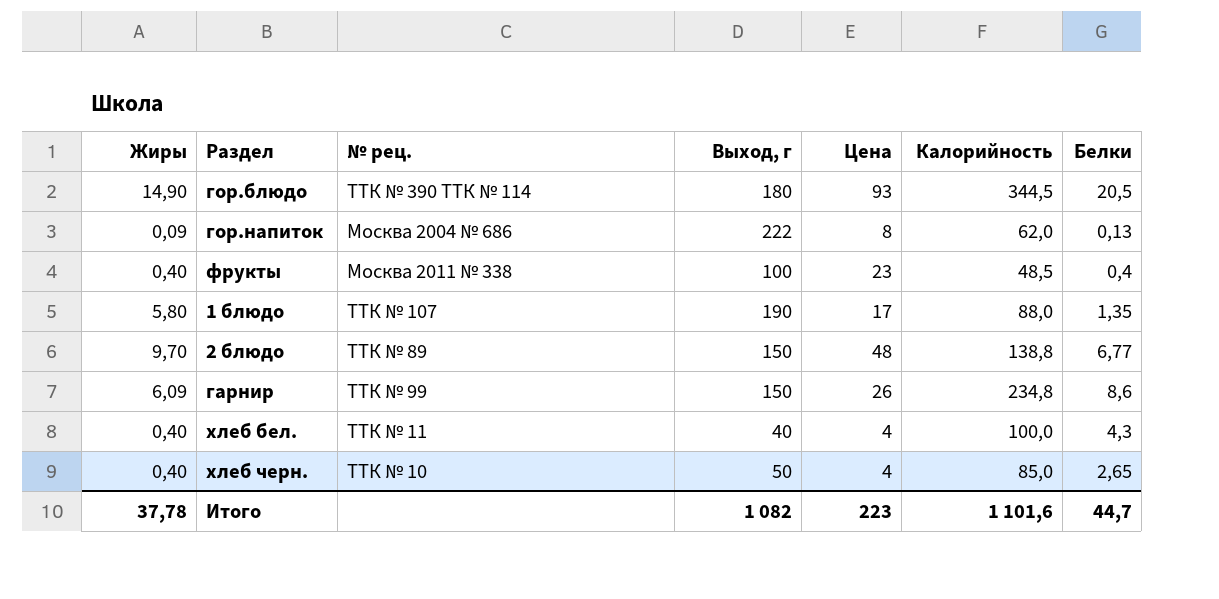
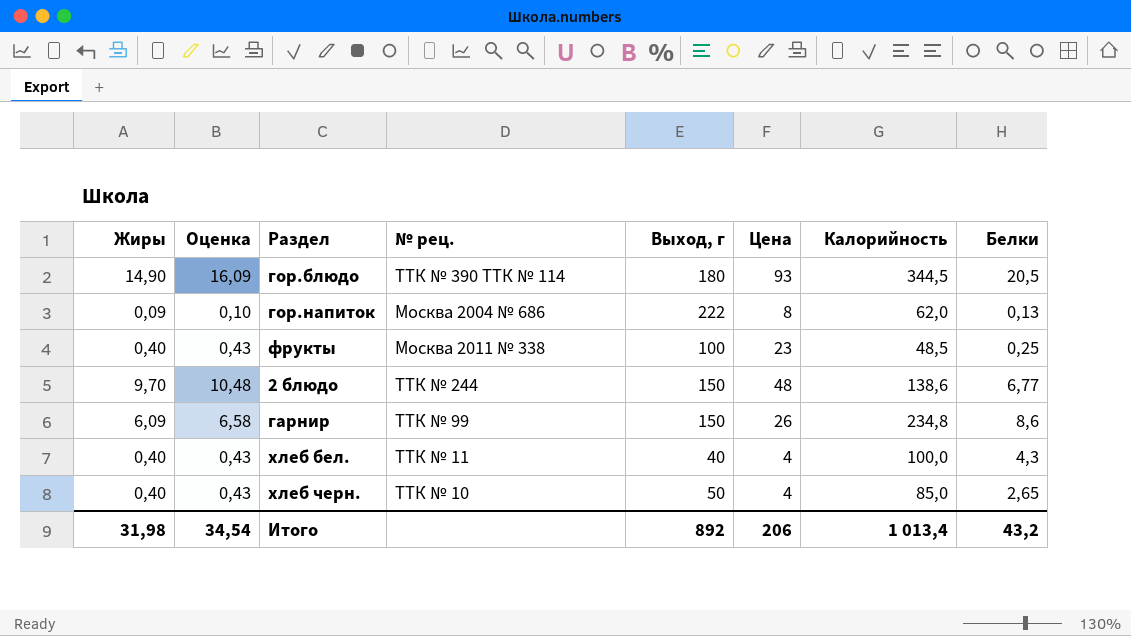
column Оценка | formula: none -> [Жиры] * 1,08
row 1 блюдо: 5,80 | ТТК № 107 | 190 | 17 | 88,0 | 1,35 -> none
фрукты | Белки: 0,4 -> 0,25
2 блюдо | № рец.: ТТК № 89 -> ТТК № 244
2 блюдо | Калорийность: 138,8 -> 138,6
Итого | Жиры: 37,78 -> 31,98
Итого | Выход, г: 1 082 -> 892
Итого | Цена: 223 -> 206
Итого | Калорийность: 1 101,6 -> 1 013,4
Итого | Белки: 44,7 -> 43,2

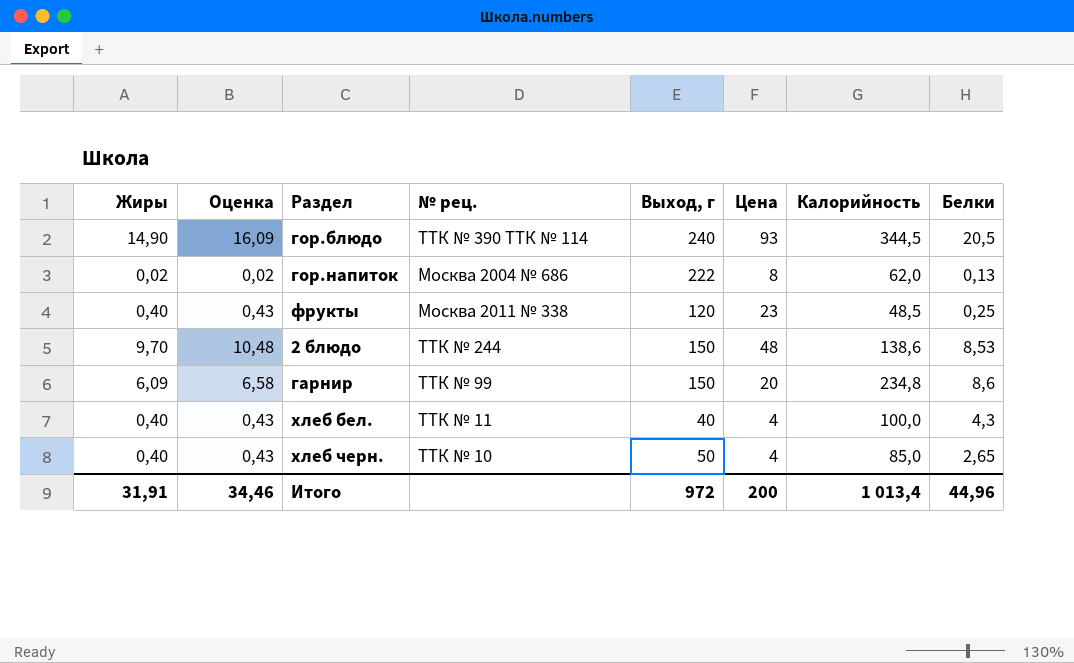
гор.блюдо | Выход, г: 180 -> 240
гор.напиток | Жиры: 0,09 -> 0,02
гор.напиток | Оценка: 0,10 -> 0,02
фрукты | Выход, г: 100 -> 120
2 блюдо | Белки: 6,77 -> 8,53
гарнир | Цена: 26 -> 20
Итого | Жиры: 31,98 -> 31,91
Итого | Оценка: 34,54 -> 34,46
Итого | Выход, г: 892 -> 972
Итого | Цена: 206 -> 200
Итого | Белки: 43,2 -> 44,96

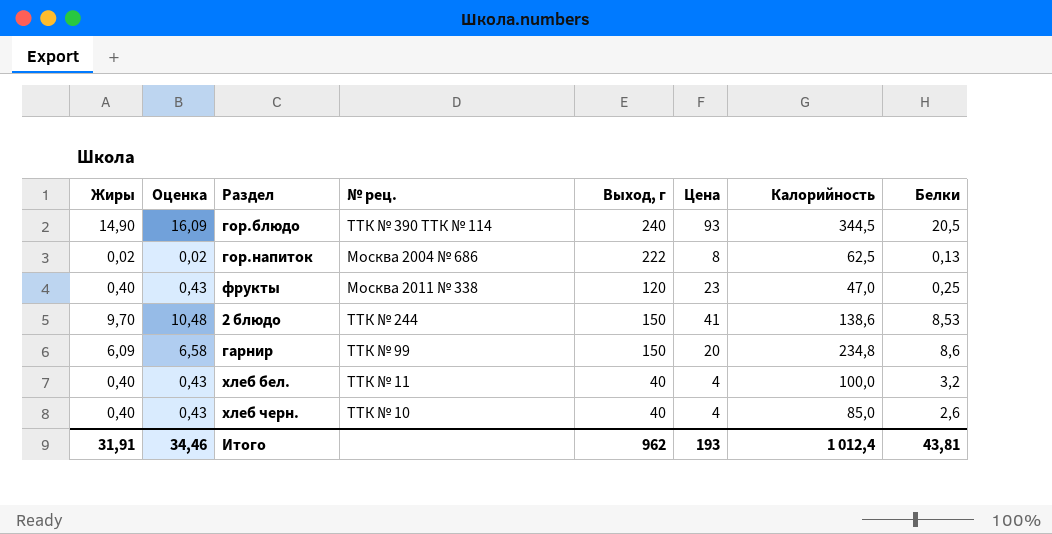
гор.напиток | Калорийность: 62,0 -> 62,5
фрукты | Калорийность: 48,5 -> 47,0
2 блюдо | Цена: 48 -> 41
хлеб бел. | Белки: 4,3 -> 3,2
хлеб черн. | Выход, г: 50 -> 40
хлеб черн. | Белки: 2,65 -> 2,6
Итого | Выход, г: 972 -> 962
Итого | Цена: 200 -> 193
Итого | Калорийность: 1 013,4 -> 1 012,4
Итого | Белки: 44,96 -> 43,81

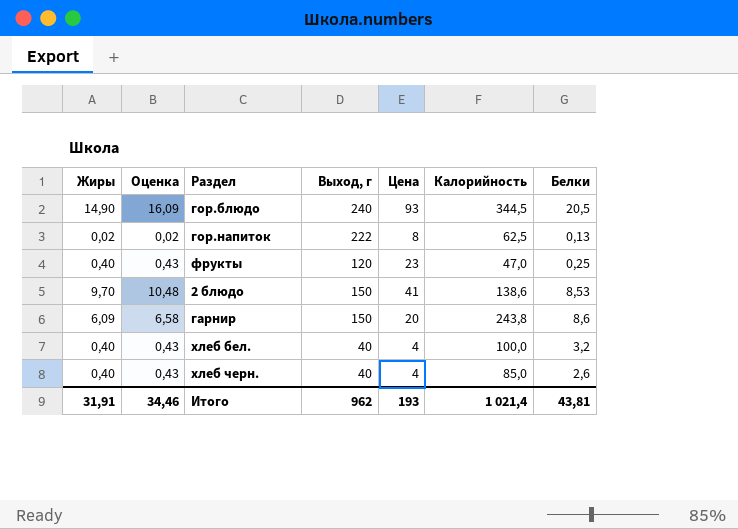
column № рец. | position: 4 -> none
гарнир | Калорийность: 234,8 -> 243,8
Итого | Калорийность: 1 012,4 -> 1 021,4

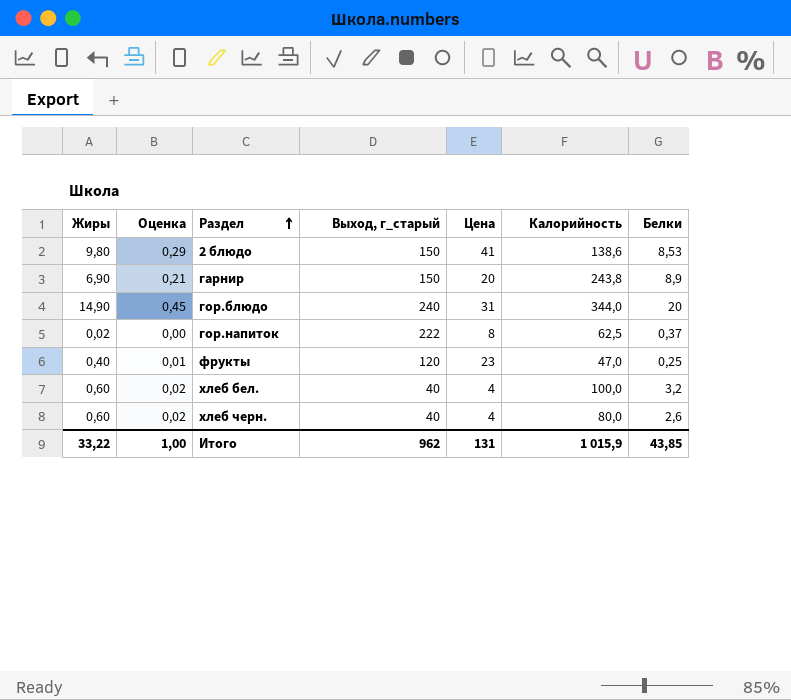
row order: none -> Раздел ascending
column Оценка | formula: [Жиры] * 1,08 -> [Жиры] * 0,03
column name: Выход, г -> Выход, г_старый
2 блюдо | Жиры: 9,70 -> 9,80
гарнир | Жиры: 6,09 -> 6,90
гарнир | Белки: 8,6 -> 8,9
гор.блюдо | Цена: 93 -> 31
гор.блюдо | Калорийность: 344,5 -> 344,0
гор.блюдо | Белки: 20,5 -> 20
гор.напиток | Белки: 0,13 -> 0,37
хлеб бел. | Жиры: 0,40 -> 0,60
хлеб черн. | Жиры: 0,40 -> 0,60
хлеб черн. | Калорийность: 85,0 -> 80,0
Итого | Жиры: 31,91 -> 33,22
Итого | Оценка: 34,46 -> 1,00
Итого | Цена: 193 -> 131
Итого | Калорийность: 1 021,4 -> 1 015,9
Итого | Белки: 43,81 -> 43,85

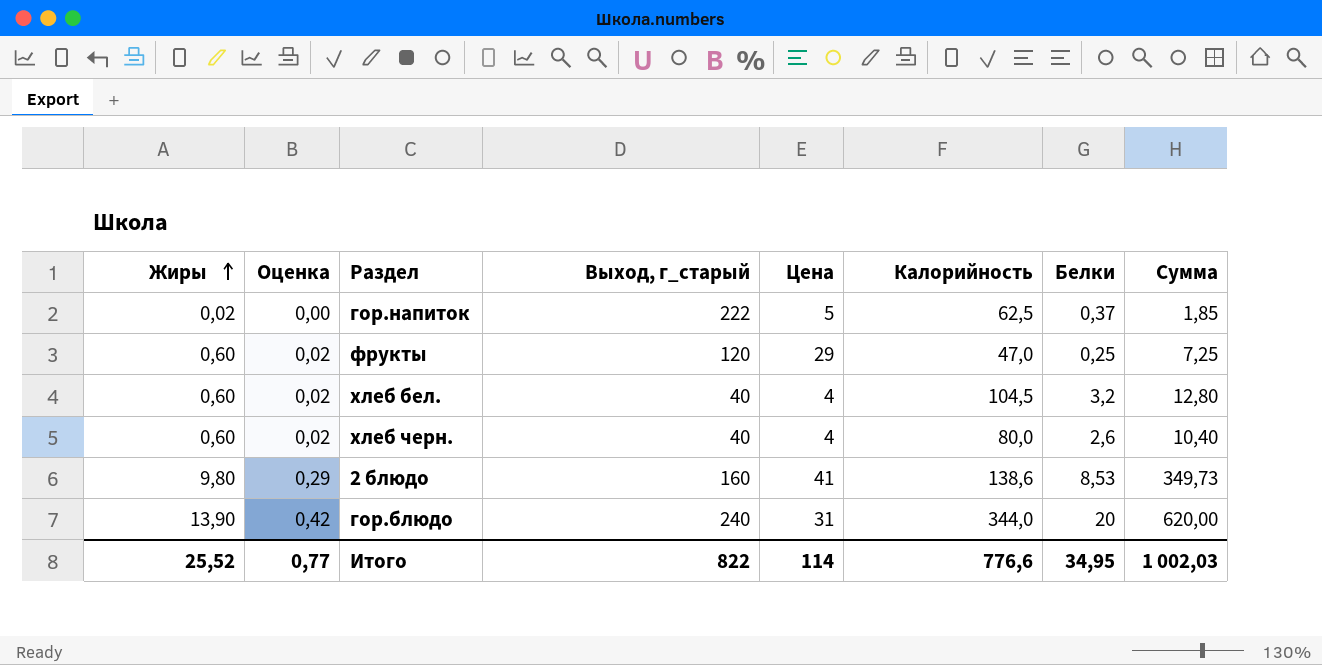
row order: Раздел ascending -> Жиры ascending
column Сумма | formula: none -> [Цена] * [Белки]
row гарнир: 6,90 | 0,21 | 150 | 20 | 243,8 | 8,9 -> none
гор.напиток | Цена: 8 -> 5
фрукты | Жиры: 0,40 -> 0,60
фрукты | Оценка: 0,01 -> 0,02
фрукты | Цена: 23 -> 29
хлеб бел. | Калорийность: 100,0 -> 104,5
2 блюдо | Выход, г_старый: 150 -> 160
гор.блюдо | Жиры: 14,90 -> 13,90
гор.блюдо | Оценка: 0,45 -> 0,42
Итого | Жиры: 33,22 -> 25,52
Итого | Оценка: 1,00 -> 0,77
Итого | Выход, г_старый: 962 -> 822
Итого | Цена: 131 -> 114
Итого | Калорийность: 1 015,9 -> 776,6
Итого | Белки: 43,85 -> 34,95

